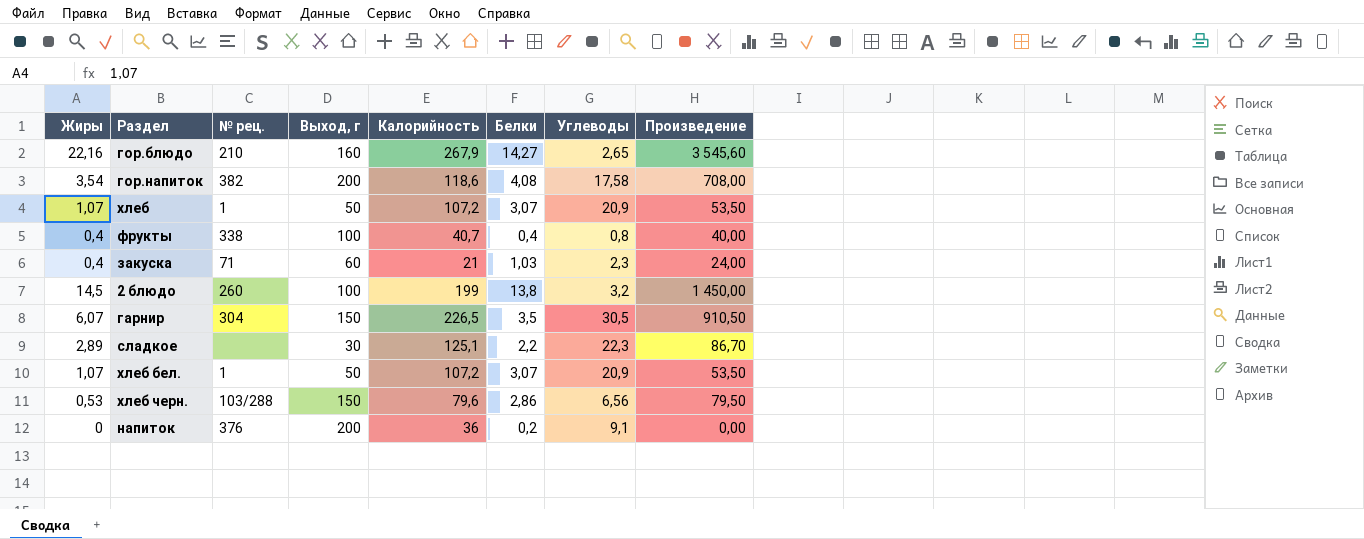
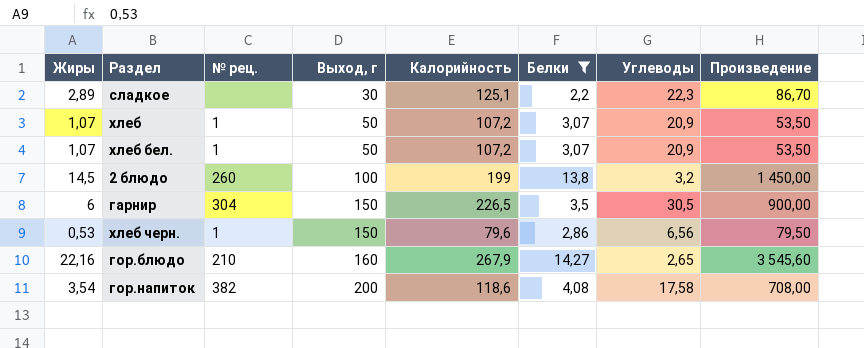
filter: none -> Белки >= 2,2
row order: none -> Выход, г ascending
гарнир | Жиры: 6,07 -> 6
гарнир | Произведение: 910,50 -> 900,00
хлеб черн. | № рец.: 103/288 -> 1

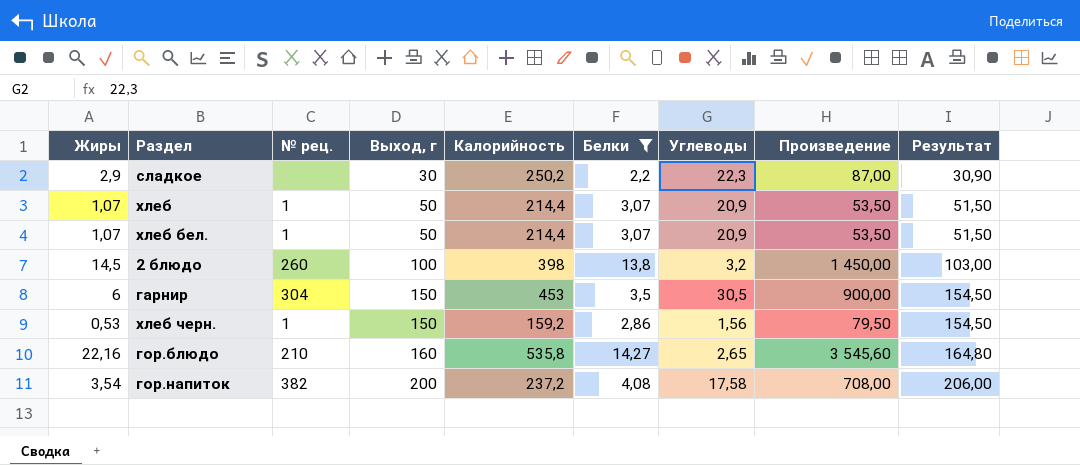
column Результат | formula: none -> [Выход, г] * 1,03
сладкое | Жиры: 2,89 -> 2,9
сладкое | Калорийность: 125,1 -> 250,2
сладкое | Произведение: 86,70 -> 87,00
хлеб | Калорийность: 107,2 -> 214,4
хлеб бел. | Калорийность: 107,2 -> 214,4
2 блюдо | Калорийность: 199 -> 398
гарнир | Калорийность: 226,5 -> 453
хлеб черн. | Калорийность: 79,6 -> 159,2
хлеб черн. | Углеводы: 6,56 -> 1,56
гор.блюдо | Калорийность: 267,9 -> 535,8
гор.напиток | Калорийность: 118,6 -> 237,2

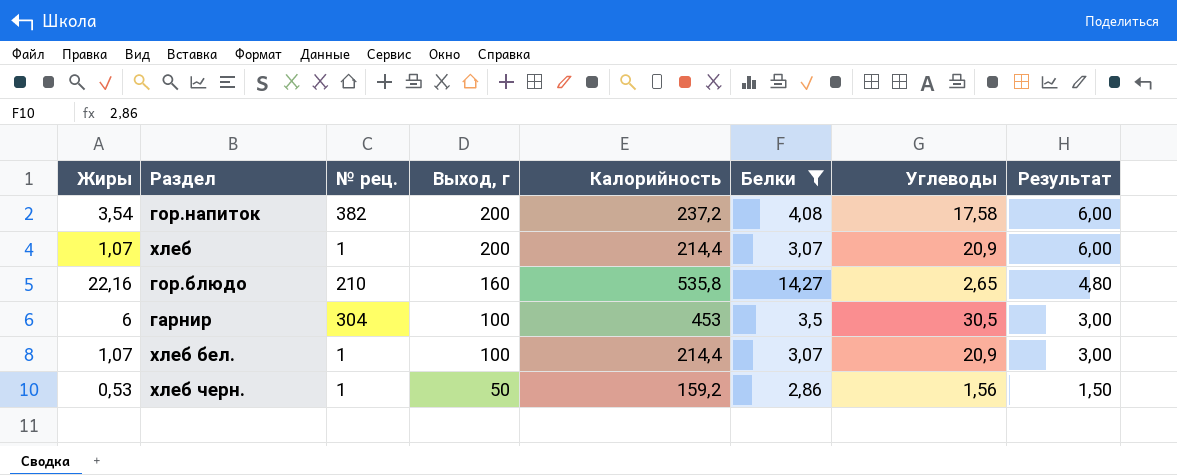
row order: Выход, г ascending -> Выход, г descending
column Произведение | formula: [Жиры] * [Выход, г] -> none
column Результат | formula: [Выход, г] * 1,03 -> [Выход, г] * 0,03
row сладкое: 2,9 | none | 30 | 250,2 | 2,2 | 22,3 | 87,00 | 30,90 -> none
row 2 блюдо: 14,5 | 260 | 100 | 398 | 13,8 | 3,2 | 1 450,00 | 103,00 -> none
хлеб | Выход, г: 50 -> 200
гарнир | Выход, г: 150 -> 100
хлеб бел. | Выход, г: 50 -> 100
хлеб черн. | Выход, г: 150 -> 50

